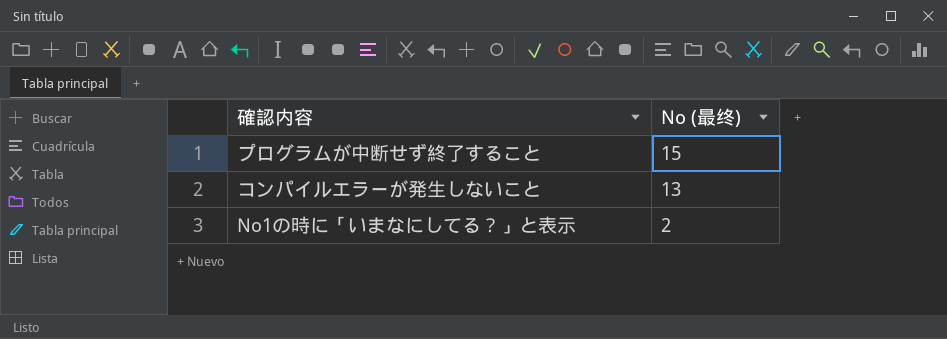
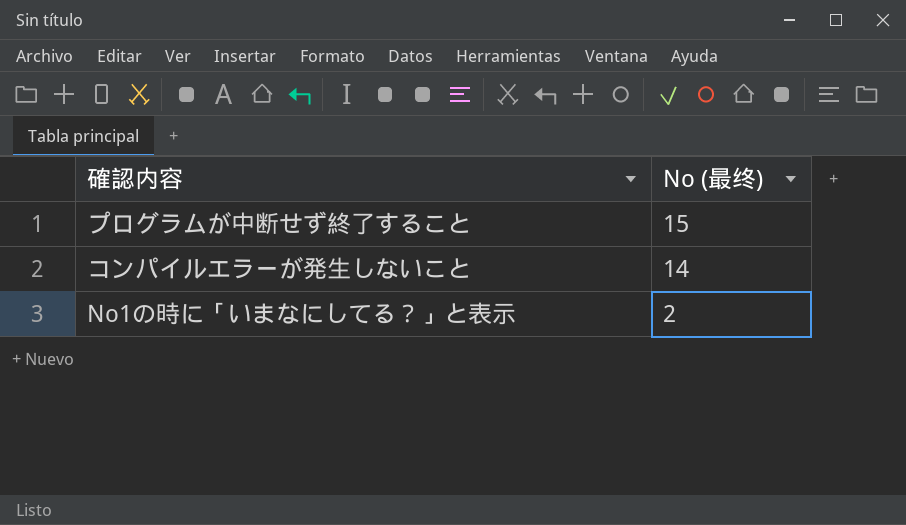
コンパイルエラーが発生しないこと | No (最终): 13 -> 14

